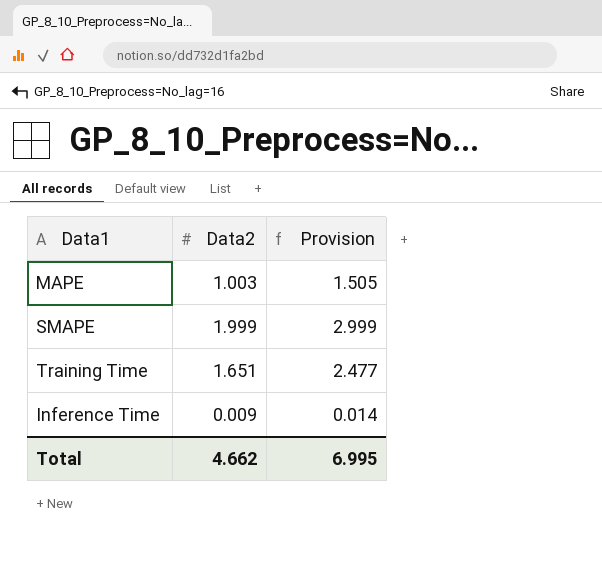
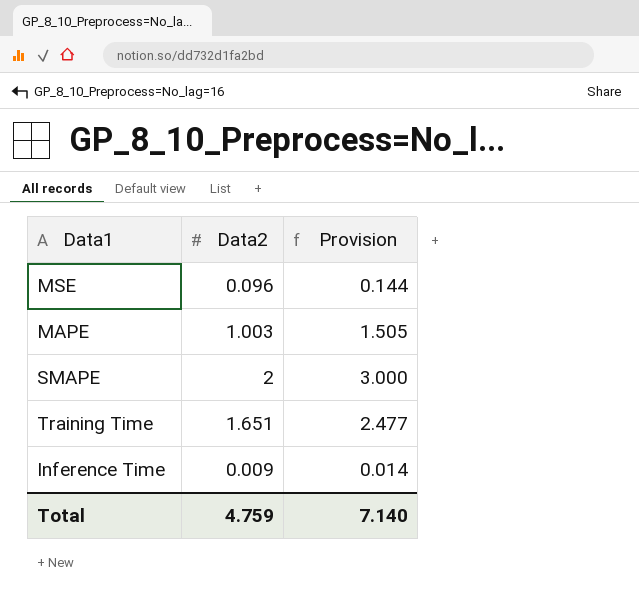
row MSE: none -> 0.096 | 0.144
SMAPE | Data2: 1.999 -> 2
SMAPE | Provision: 2.999 -> 3.000
Total | Data2: 4.662 -> 4.759
Total | Provision: 6.995 -> 7.140

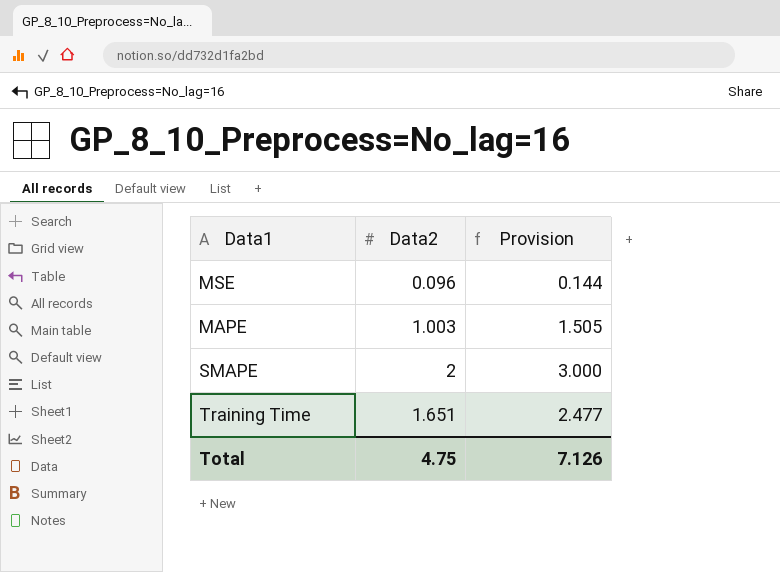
row Inference Time: 0.009 | 0.014 -> none
Total | Data2: 4.759 -> 4.75
Total | Provision: 7.140 -> 7.126

